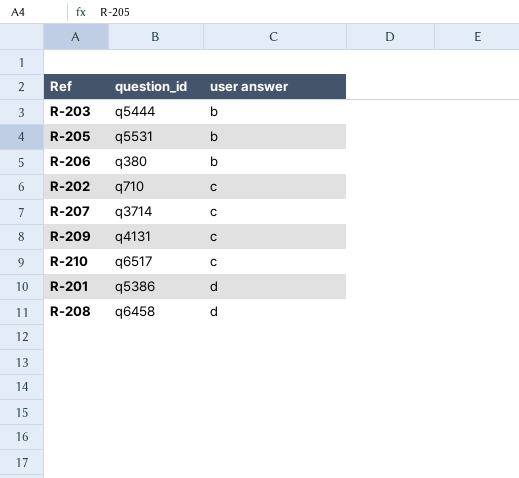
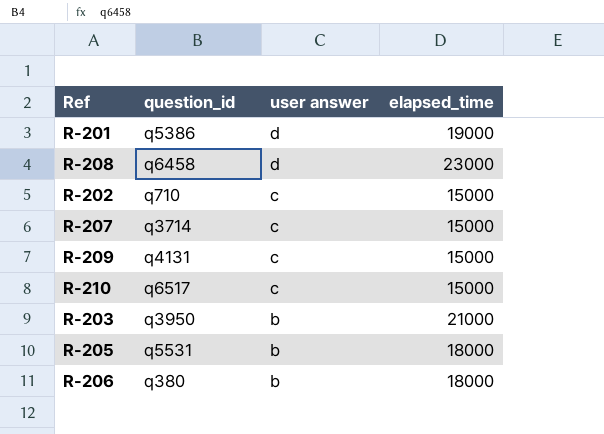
row order: user answer ascending -> user answer descending
column elapsed_time | position: none -> 4
R-203 | question_id: q5444 -> q3950

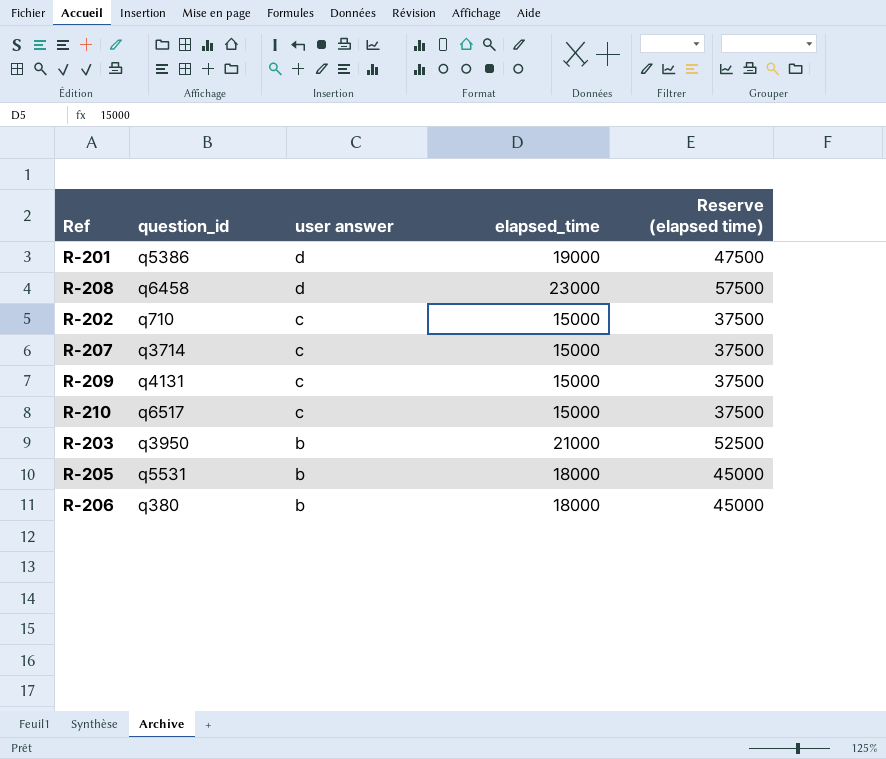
column Reserve (elapsed time) | formula: none -> [elapsed_time] * 2.5

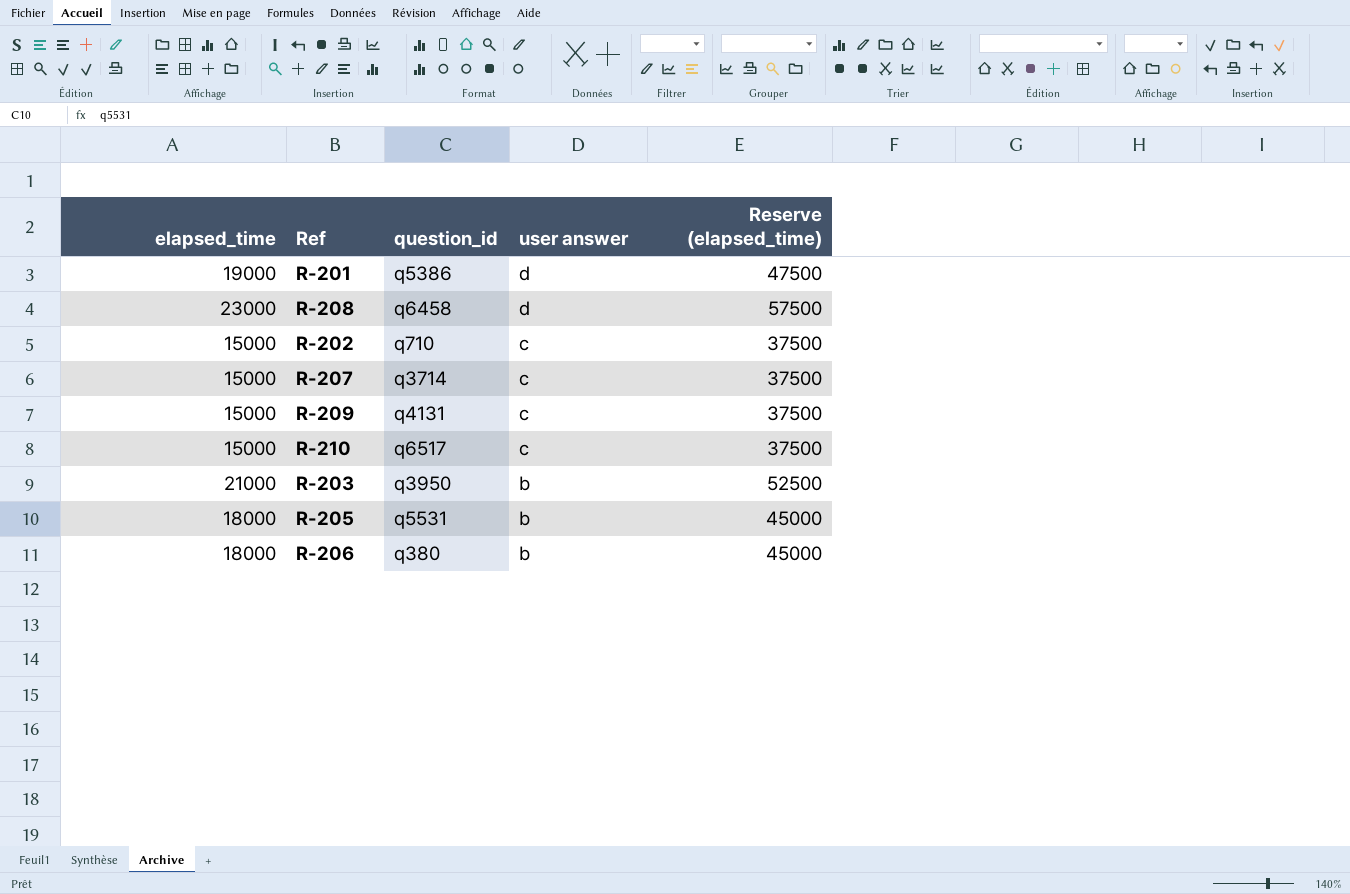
column elapsed_time | position: 4 -> 1
column name: Reserve (elapsed time) -> Reserve (elapsed_time)

